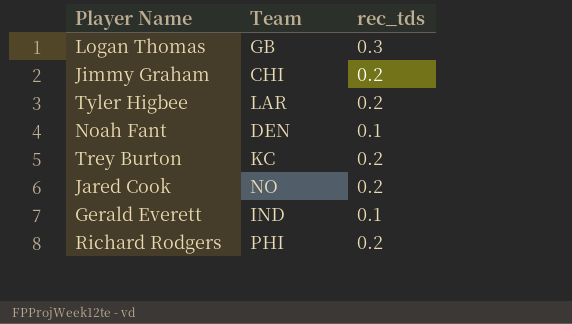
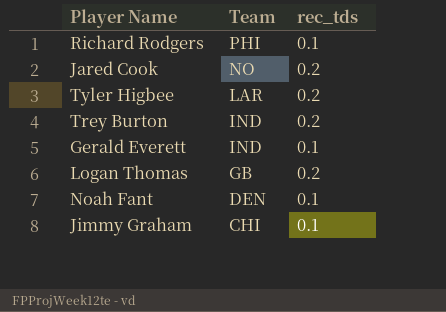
row order: none -> Team descending
Richard Rodgers | rec_tds: 0.2 -> 0.1
Trey Burton | Team: KC -> IND
Logan Thomas | rec_tds: 0.3 -> 0.2
Jimmy Graham | rec_tds: 0.2 -> 0.1

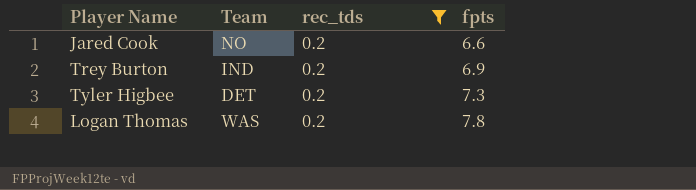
filter: none -> rec_tds = 0.2
row order: Team descending -> fpts ascending
column fpts | position: none -> 4
Tyler Higbee | Team: LAR -> DET
Logan Thomas | Team: GB -> WAS

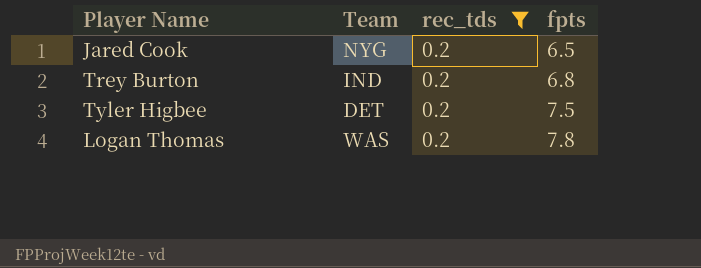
Jared Cook | Team: NO -> NYG
Jared Cook | fpts: 6.6 -> 6.5
Trey Burton | fpts: 6.9 -> 6.8
Tyler Higbee | fpts: 7.3 -> 7.5

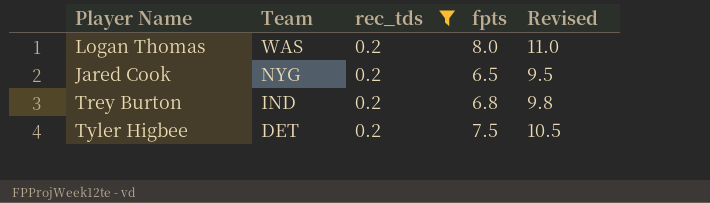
row order: fpts ascending -> Team descending
column Revised | formula: none -> [fpts] + 3
Logan Thomas | fpts: 7.8 -> 8.0

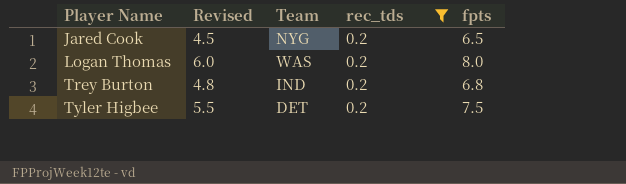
row order: Team descending -> Player Name ascending
column Revised | formula: [fpts] + 3 -> [fpts] - 2
column Revised | position: 5 -> 2

